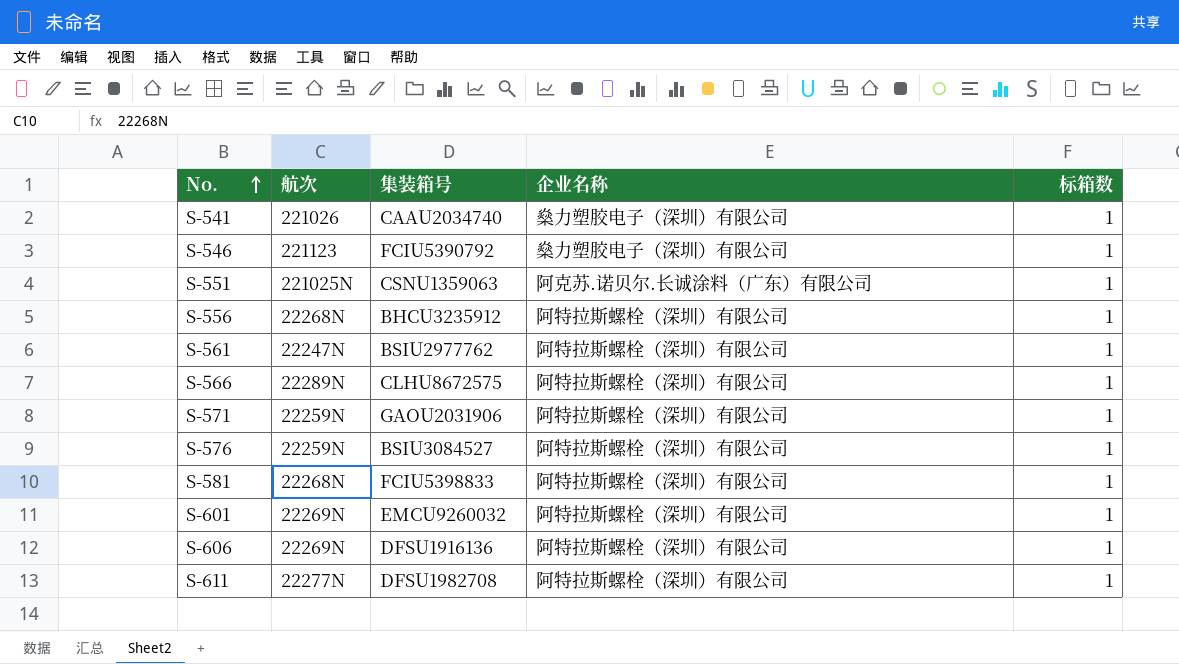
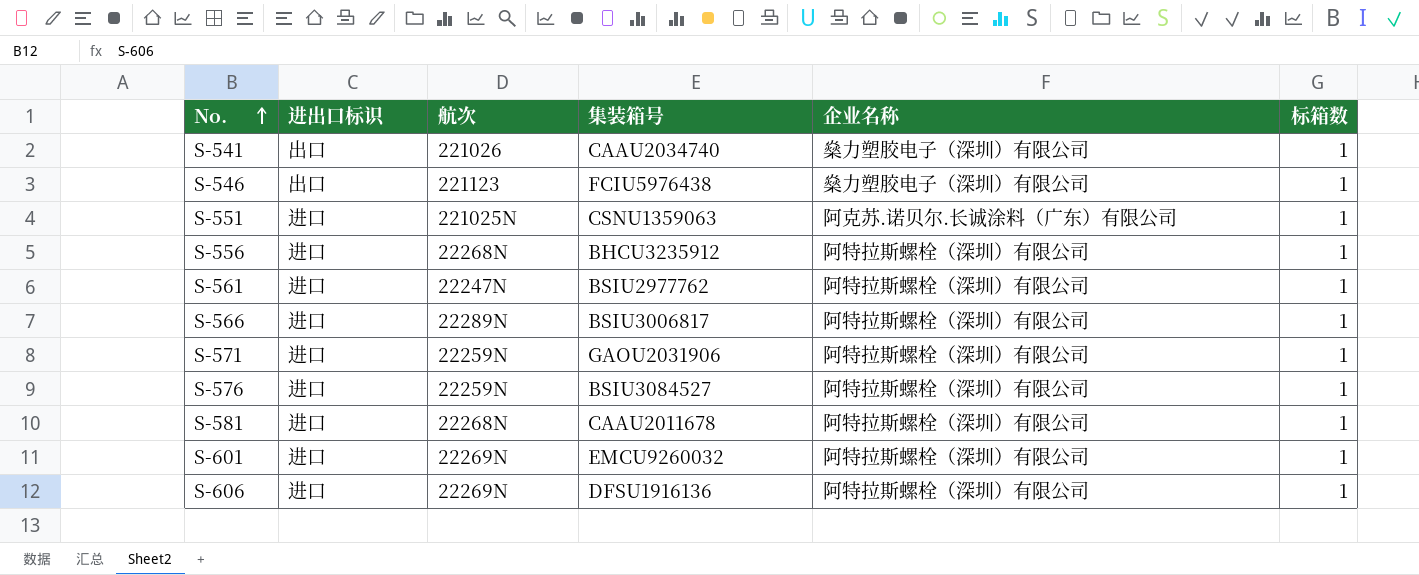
column 进出口标识 | position: none -> 2
row S-611: 22277N | DFSU1982708 | 阿特拉斯螺栓（深圳）有限公司 | 1 -> none
S-546 | 集装箱号: FCIU5390792 -> FCIU5976438
S-566 | 集装箱号: CLHU8672575 -> BSIU3006817
S-581 | 集装箱号: FCIU5398833 -> CAAU2011678

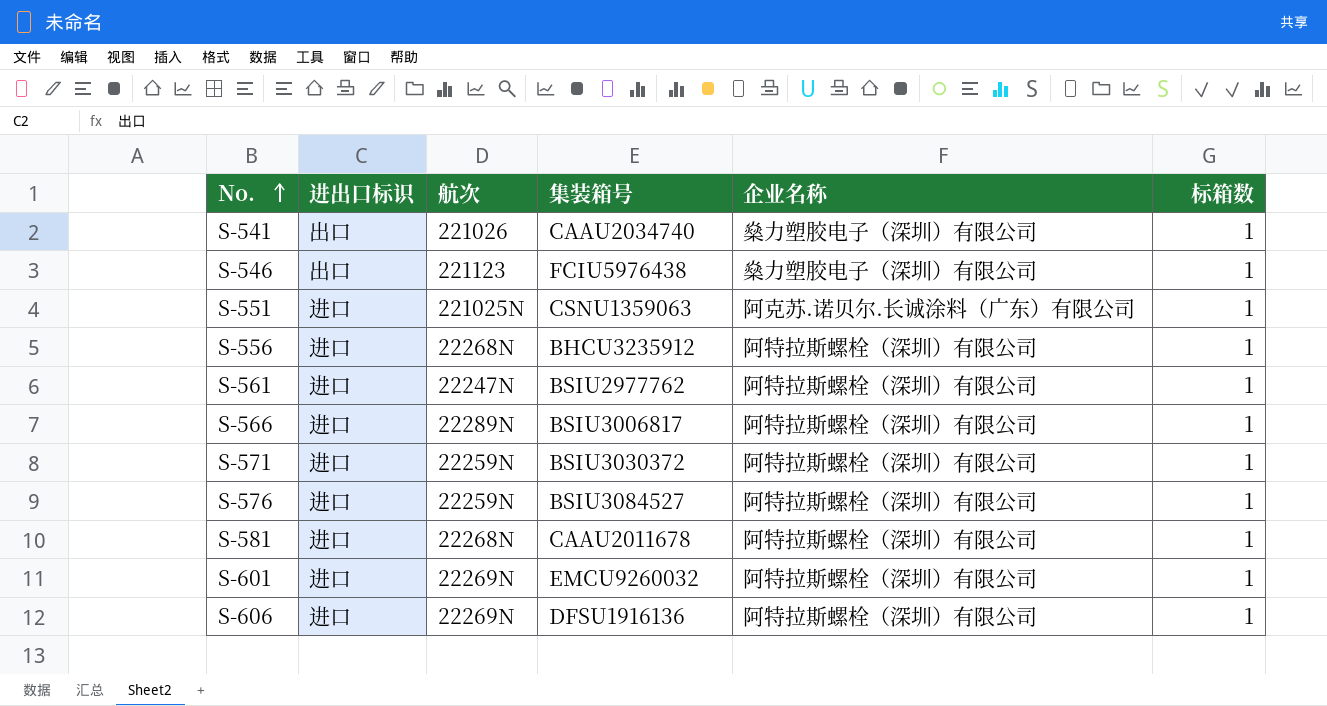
S-571 | 集装箱号: GAOU2031906 -> BSIU3030372

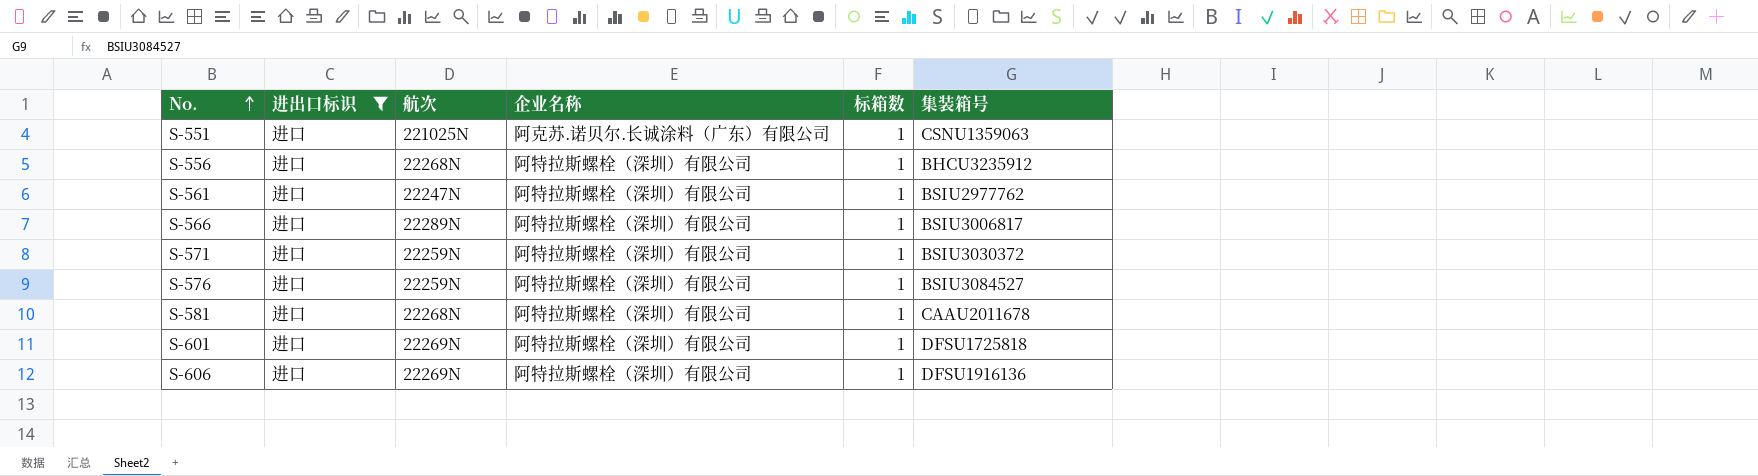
filter: none -> 进出口标识 = 进口
column 集装箱号 | position: 4 -> 6
S-601 | 集装箱号: EMCU9260032 -> DFSU1725818

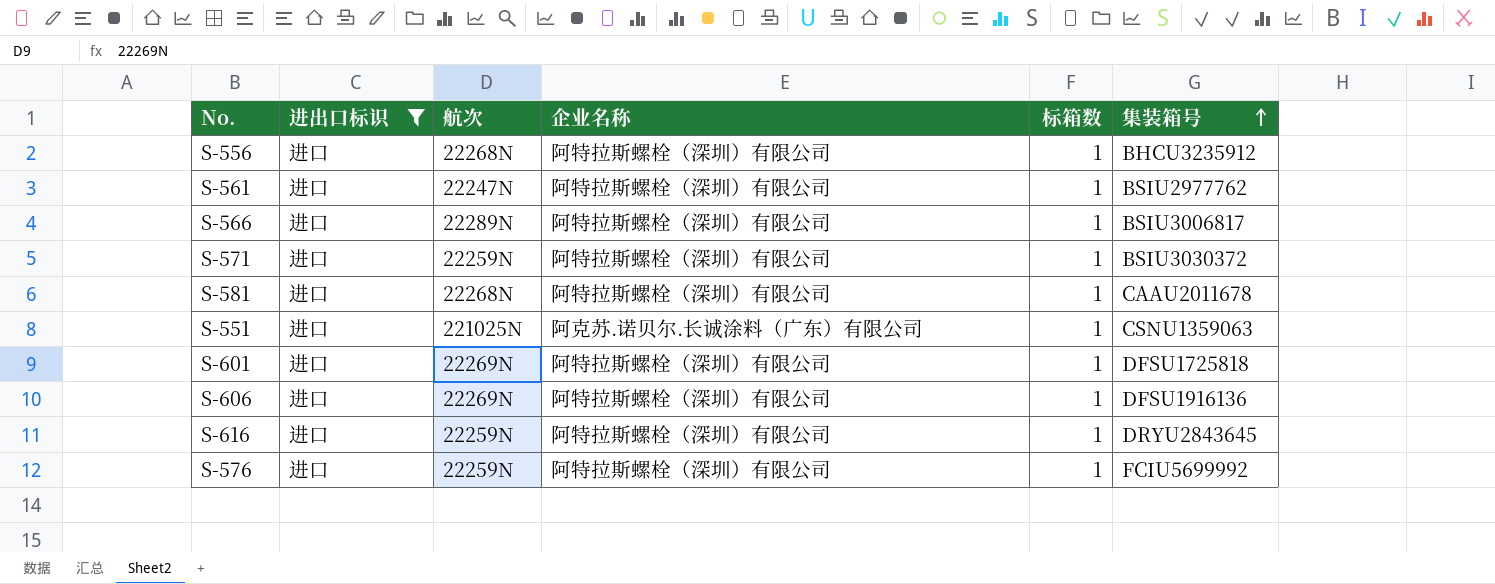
row order: No. ascending -> 集装箱号 ascending
row S-616: none -> 进口 | 22259N | 阿特拉斯螺栓（深圳）有限公司 | 1 | DRYU2843645
S-576 | 集装箱号: BSIU3084527 -> FCIU5699992

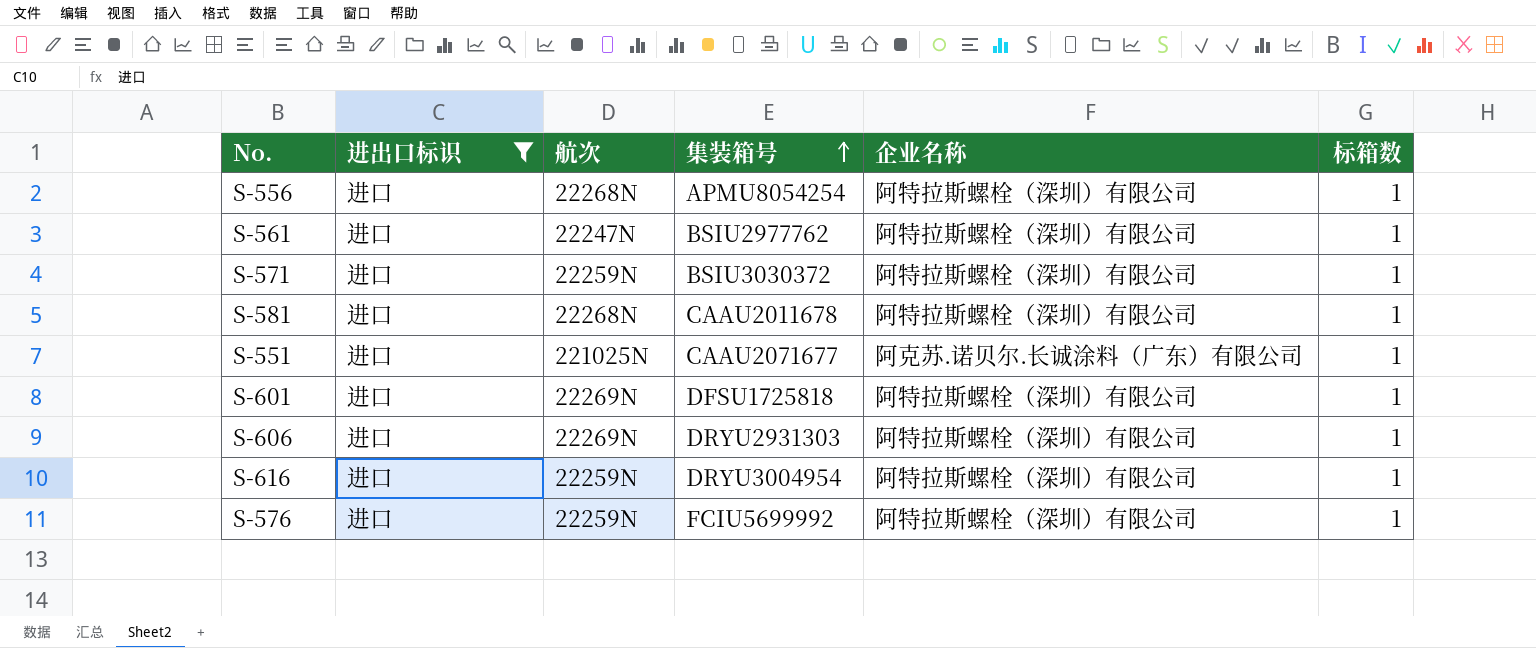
column 集装箱号 | position: 6 -> 4
row S-566: 进口 | 22289N | 阿特拉斯螺栓（深圳）有限公司 | 1 | BSIU3006817 -> none
S-556 | 集装箱号: BHCU3235912 -> APMU8054254
S-551 | 集装箱号: CSNU1359063 -> CAAU2071677
S-606 | 集装箱号: DFSU1916136 -> DRYU2931303
S-616 | 集装箱号: DRYU2843645 -> DRYU3004954

